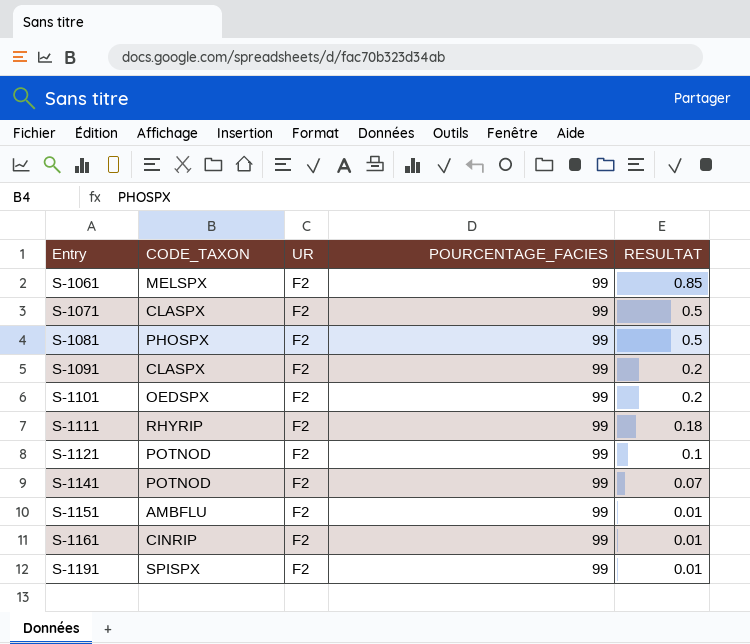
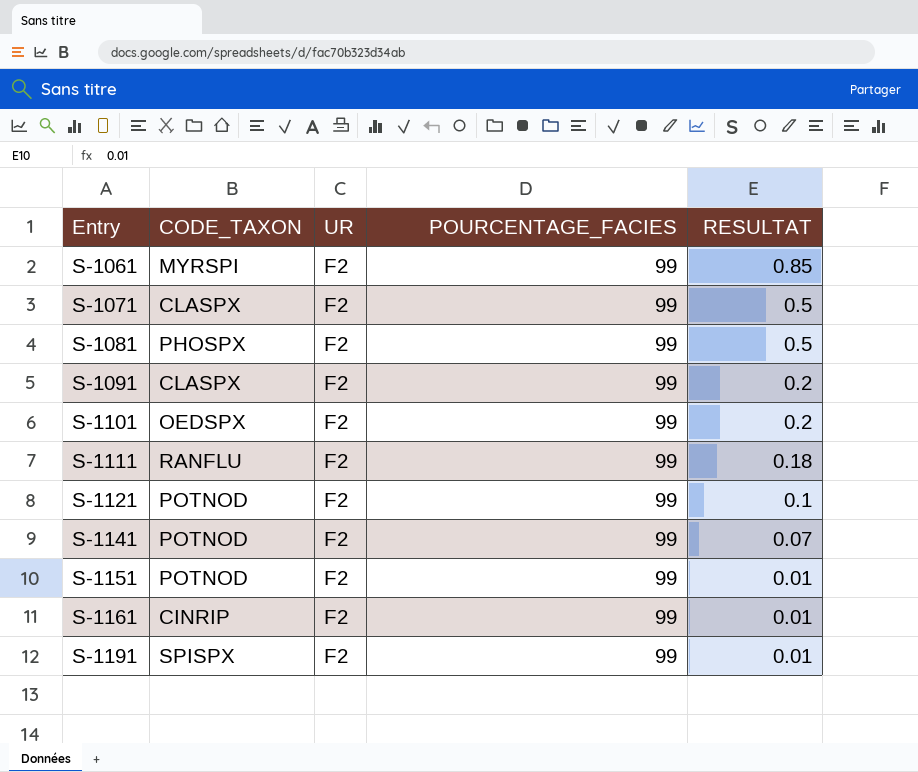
S-1061 | CODE_TAXON: MELSPX -> MYRSPI
S-1111 | CODE_TAXON: RHYRIP -> RANFLU
S-1151 | CODE_TAXON: AMBFLU -> POTNOD

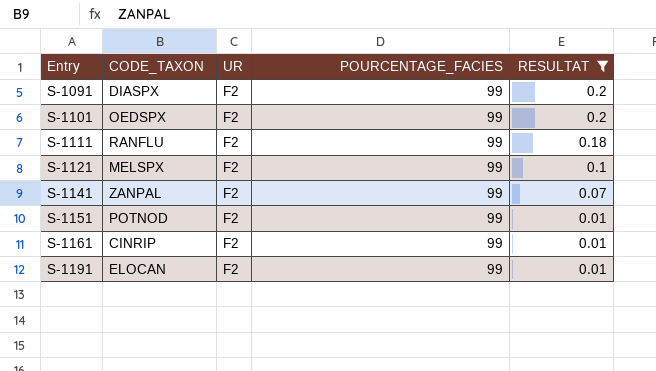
filter: none -> RESULTAT <= 0.2
S-1091 | CODE_TAXON: CLASPX -> DIASPX
S-1121 | CODE_TAXON: POTNOD -> MELSPX
S-1141 | CODE_TAXON: POTNOD -> ZANPAL
S-1191 | CODE_TAXON: SPISPX -> ELOCAN

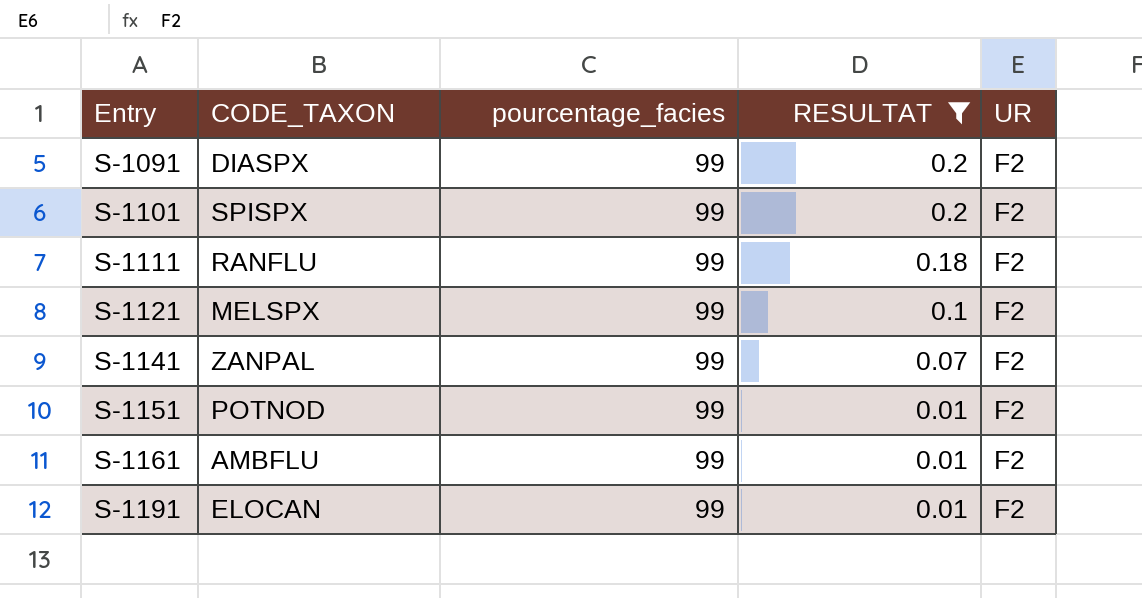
column name: POURCENTAGE_FACIES -> pourcentage_facies
column UR | position: 3 -> 5
S-1101 | CODE_TAXON: OEDSPX -> SPISPX
S-1161 | CODE_TAXON: CINRIP -> AMBFLU

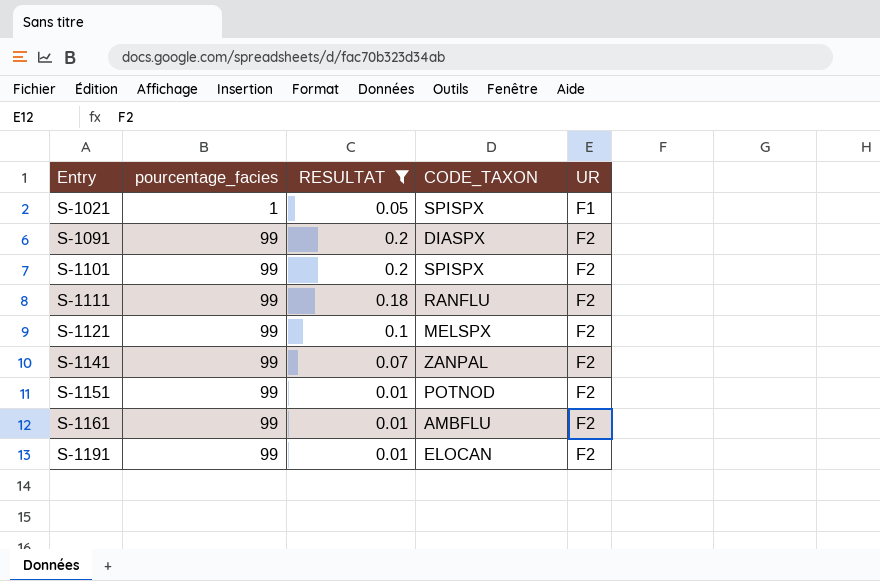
column CODE_TAXON | position: 2 -> 4
row S-1021: none -> 1 | 0.05 | SPISPX | F1

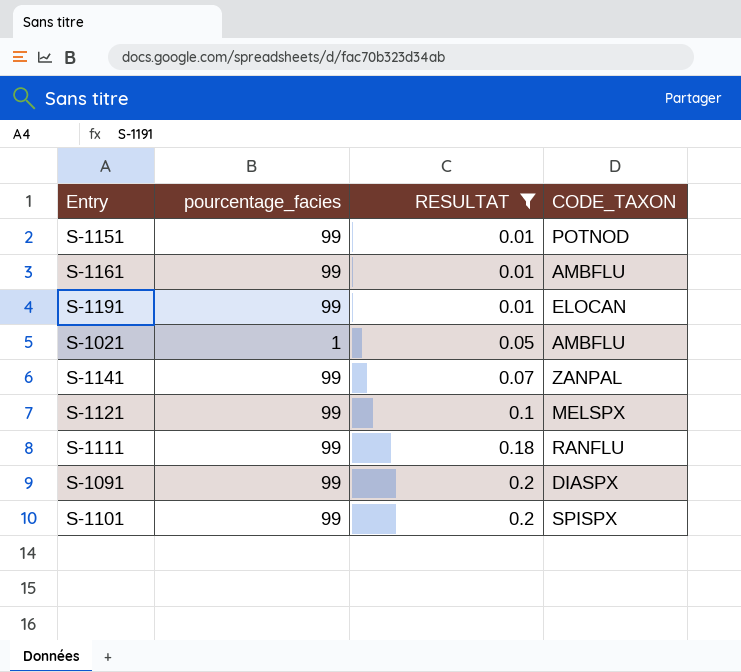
row order: Entry ascending -> RESULTAT ascending
column UR | position: 5 -> none
S-1021 | CODE_TAXON: SPISPX -> AMBFLU

